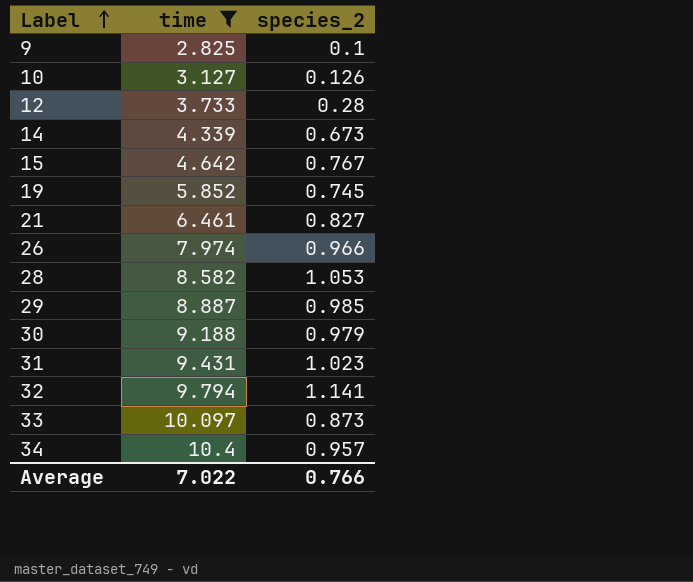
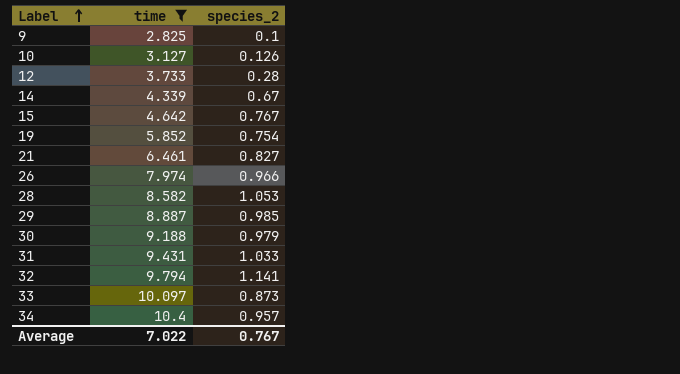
14 | species_2: 0.673 -> 0.67
19 | species_2: 0.745 -> 0.754
31 | species_2: 1.023 -> 1.033
Average | species_2: 0.766 -> 0.767

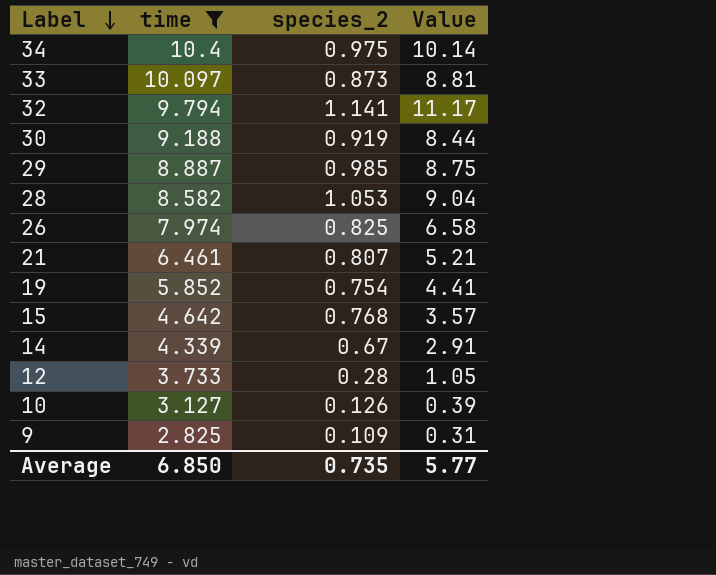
row order: Label ascending -> Label descending
column Value | formula: none -> [time] * [species_2]
row 31: 9.431 | 1.033 -> none
34 | species_2: 0.957 -> 0.975
30 | species_2: 0.979 -> 0.919
26 | species_2: 0.966 -> 0.825
21 | species_2: 0.827 -> 0.807
15 | species_2: 0.767 -> 0.768
9 | species_2: 0.1 -> 0.109
Average | time: 7.022 -> 6.850
Average | species_2: 0.767 -> 0.735

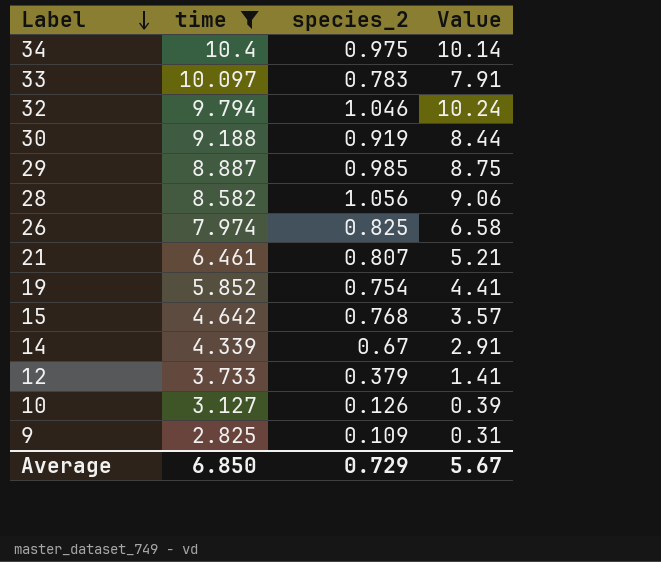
33 | species_2: 0.873 -> 0.783
33 | Value: 8.81 -> 7.91
32 | species_2: 1.141 -> 1.046
32 | Value: 11.17 -> 10.24
28 | species_2: 1.053 -> 1.056
28 | Value: 9.04 -> 9.06
12 | species_2: 0.28 -> 0.379
12 | Value: 1.05 -> 1.41
Average | species_2: 0.735 -> 0.729
Average | Value: 5.77 -> 5.67

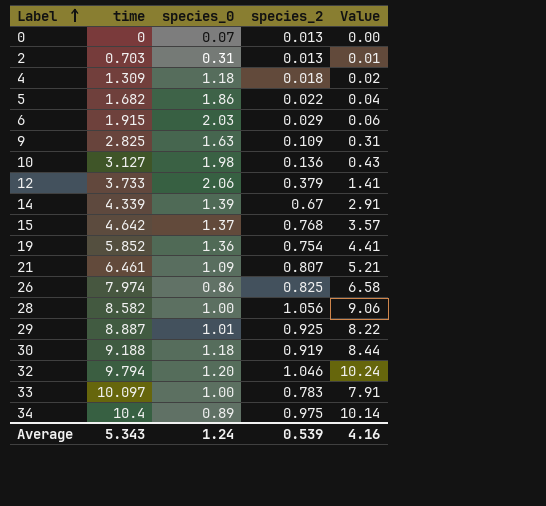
filter: time >= 2.825 -> none
row order: Label descending -> Label ascending
column species_0 | position: none -> 3
10 | species_2: 0.126 -> 0.136
10 | Value: 0.39 -> 0.43
29 | species_2: 0.985 -> 0.925
29 | Value: 8.75 -> 8.22
Average | time: 6.850 -> 5.343
Average | species_2: 0.729 -> 0.539
Average | Value: 5.67 -> 4.16

